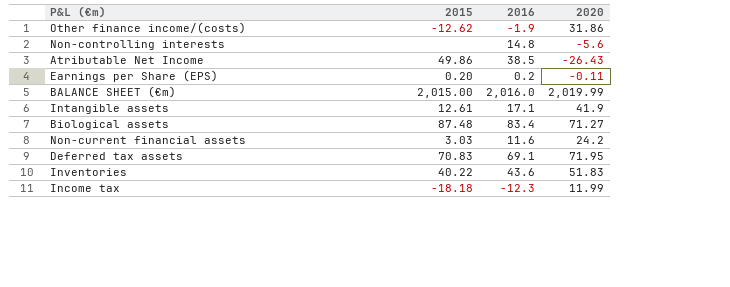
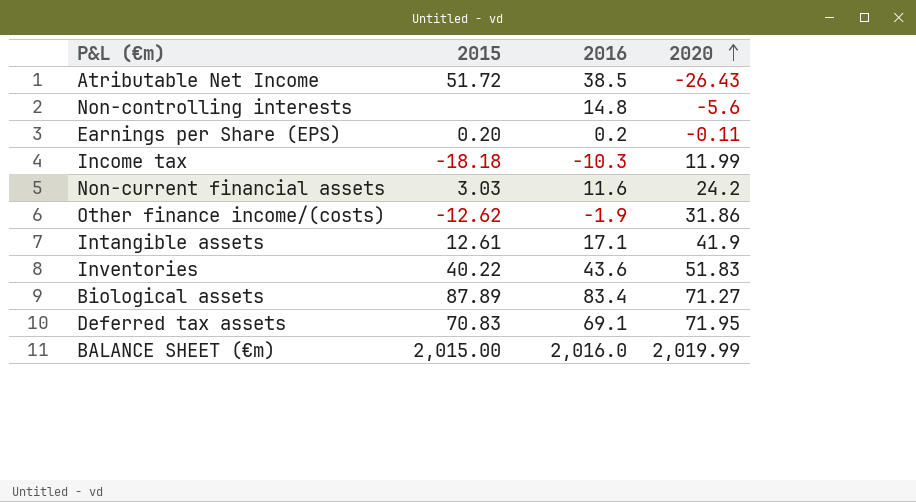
row order: none -> 2020 ascending
Atributable Net Income | 2015: 49.86 -> 51.72
Income tax | 2016: -12.3 -> -10.3
Biological assets | 2015: 87.48 -> 87.89

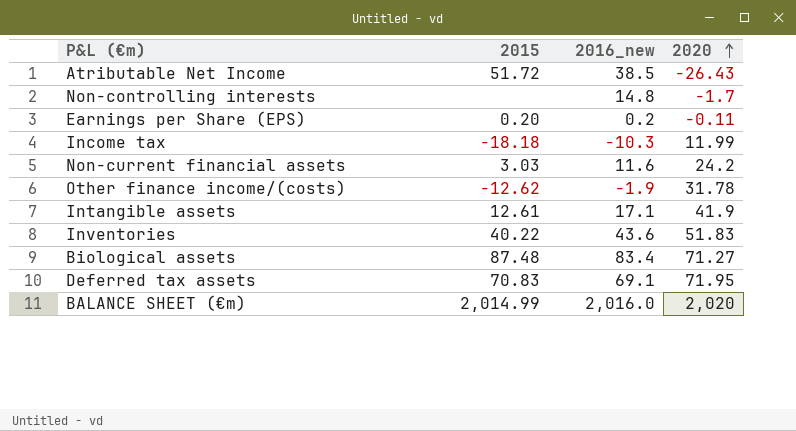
column name: 2016 -> 2016_new
Non-controlling interests | 2020: -5.6 -> -1.7
Other finance income/(costs) | 2020: 31.86 -> 31.78
Biological assets | 2015: 87.89 -> 87.48
BALANCE SHEET (€m) | 2015: 2,015.00 -> 2,014.99
BALANCE SHEET (€m) | 2020: 2,019.99 -> 2,020

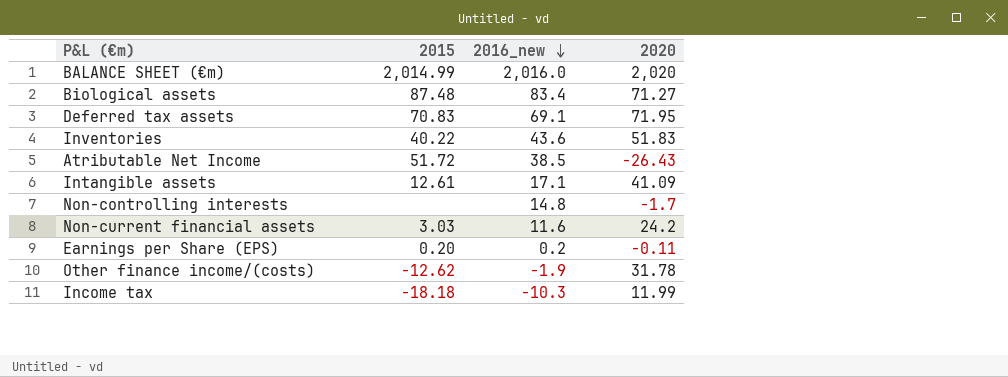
row order: 2020 ascending -> 2016_new descending
Intangible assets | 2020: 41.9 -> 41.09

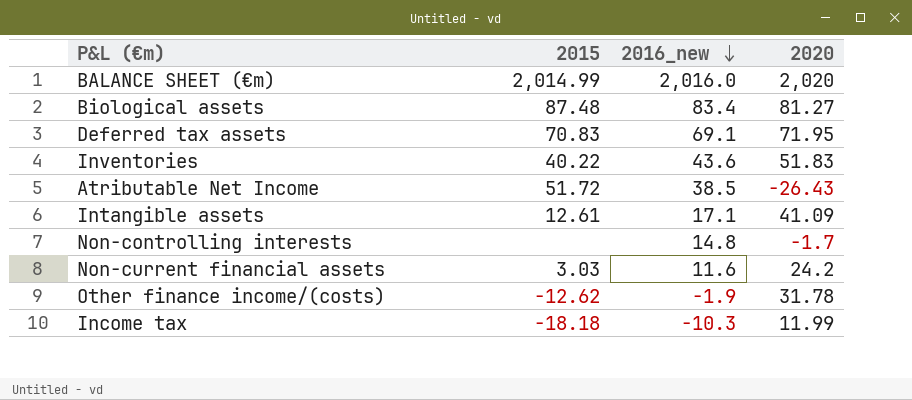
row Earnings per Share (EPS): 0.20 | 0.2 | -0.11 -> none
Biological assets | 2020: 71.27 -> 81.27

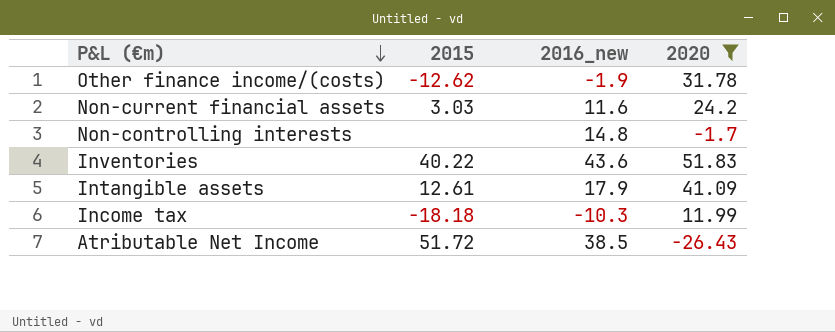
filter: none -> 2020 <= 51.83
row order: 2016_new descending -> P&L (€m) descending
Intangible assets | 2016_new: 17.1 -> 17.9

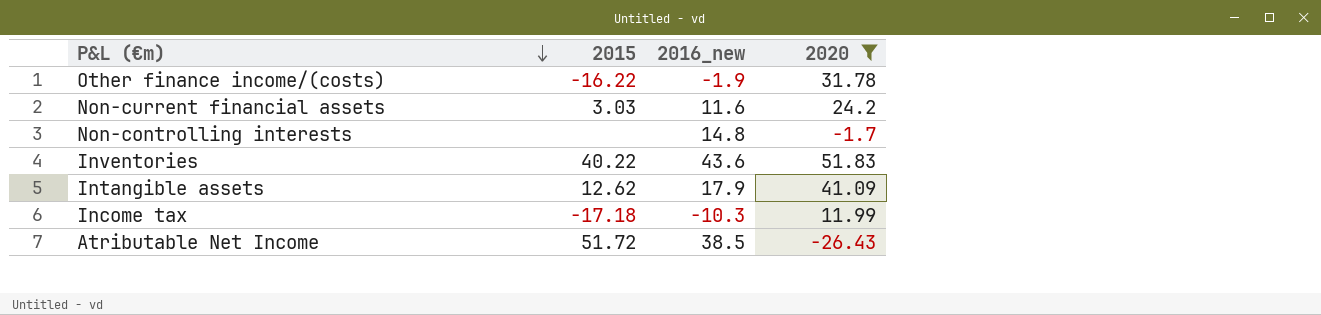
Other finance income/(costs) | 2015: -12.62 -> -16.22
Intangible assets | 2015: 12.61 -> 12.62
Income tax | 2015: -18.18 -> -17.18

